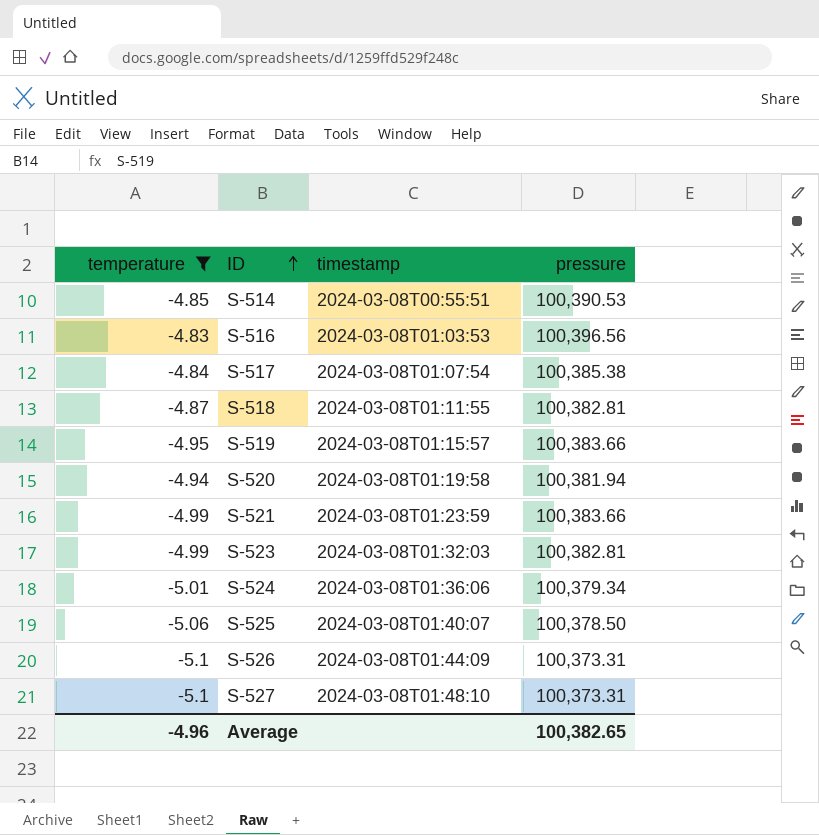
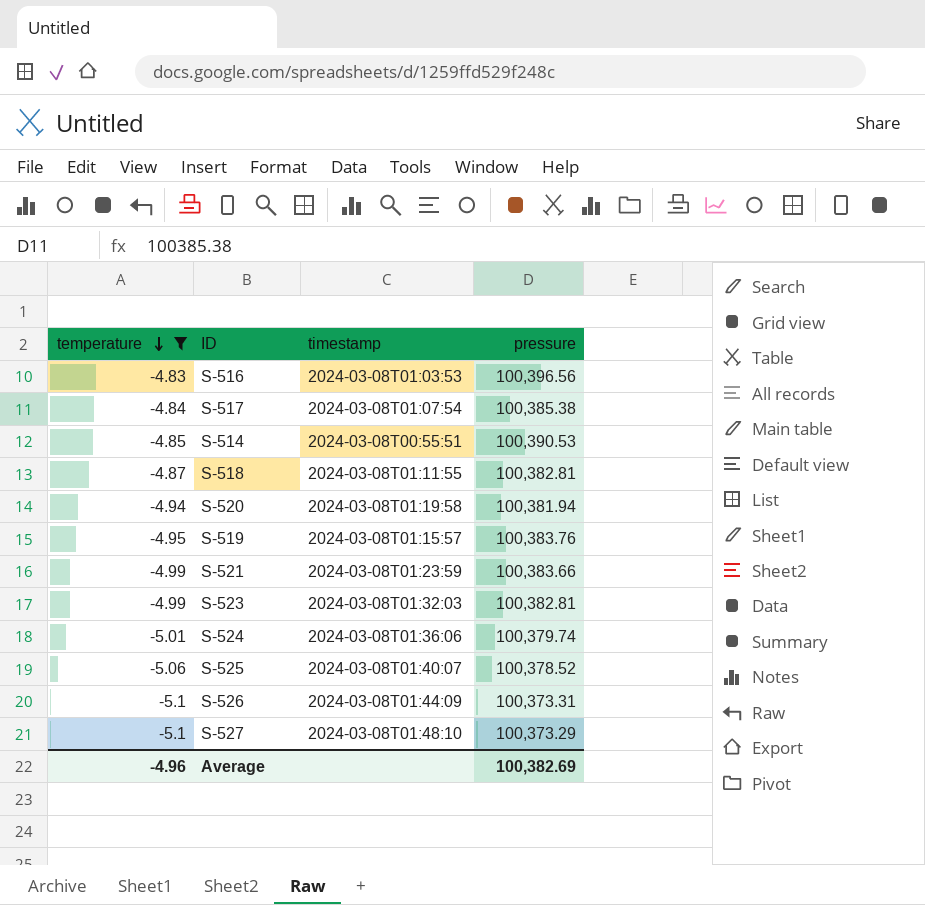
row order: ID ascending -> temperature descending
S-519 | pressure: 100,383.66 -> 100,383.76
S-524 | pressure: 100,379.34 -> 100,379.74
S-525 | pressure: 100,378.50 -> 100,378.52
S-527 | pressure: 100,373.31 -> 100,373.29
Average | pressure: 100,382.65 -> 100,382.69

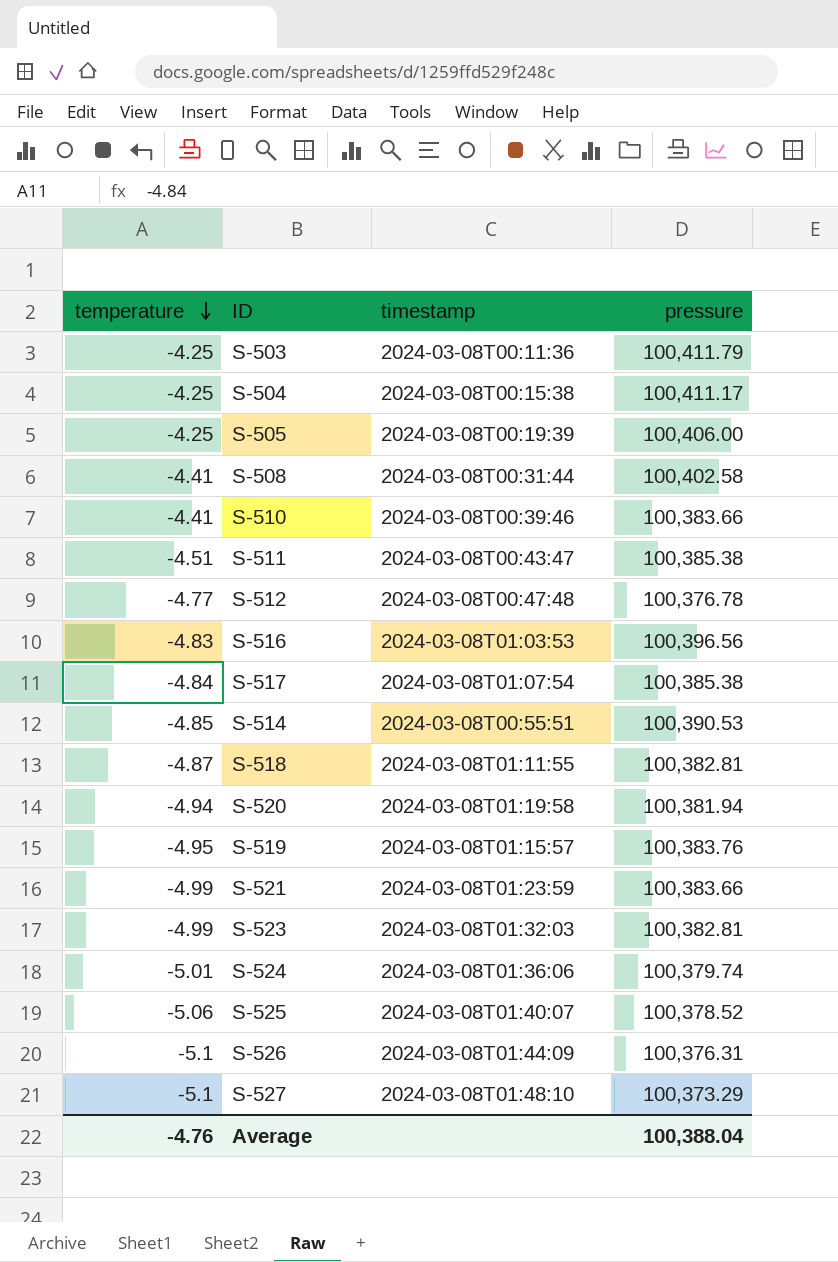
filter: temperature <= -4.83 -> none
S-526 | pressure: 100,373.31 -> 100,376.31
Average | temperature: -4.96 -> -4.76
Average | pressure: 100,382.69 -> 100,388.04

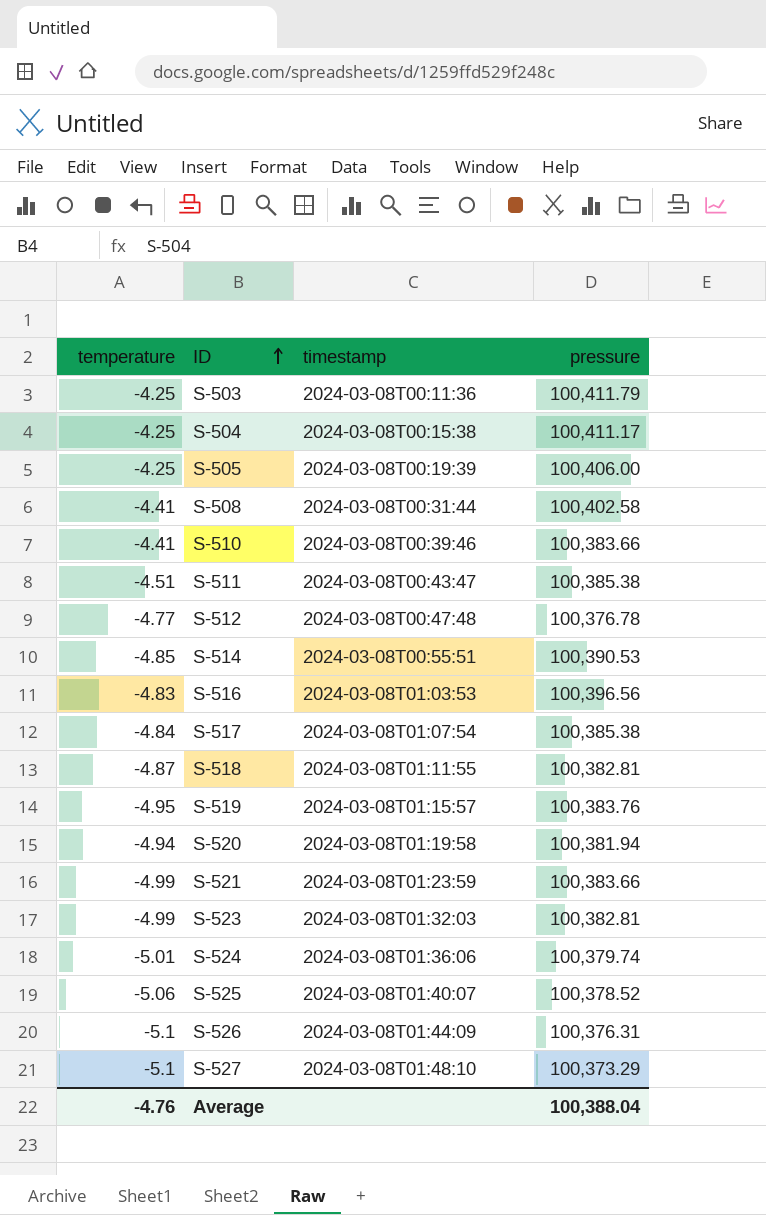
row order: temperature descending -> ID ascending

